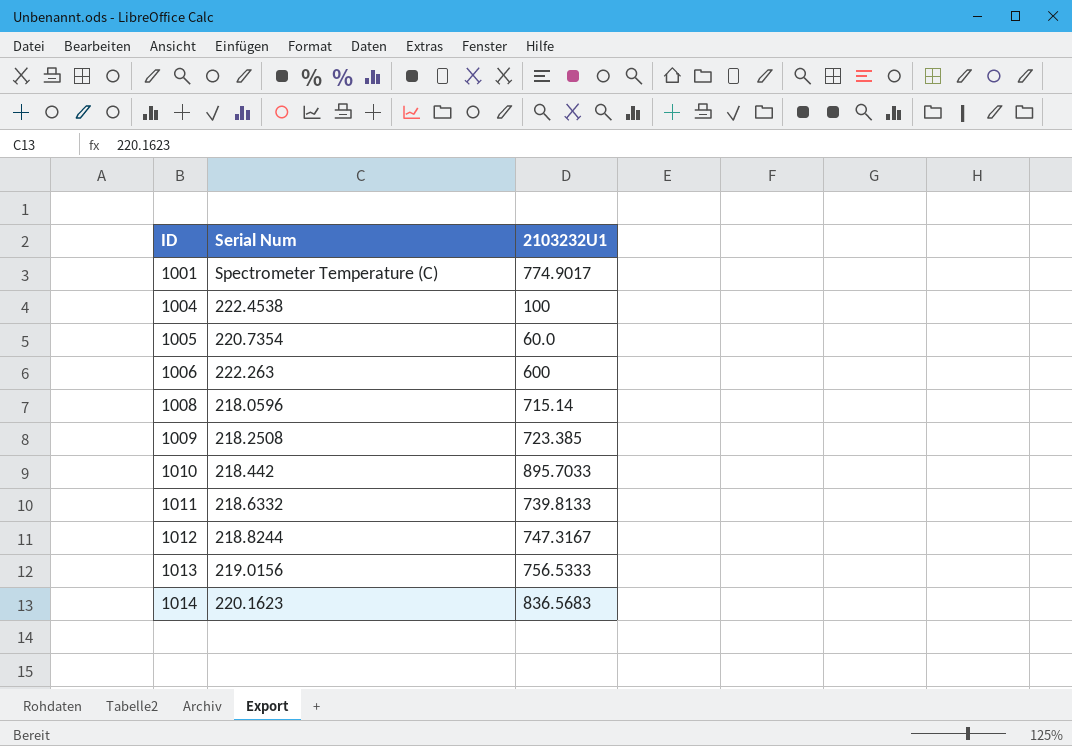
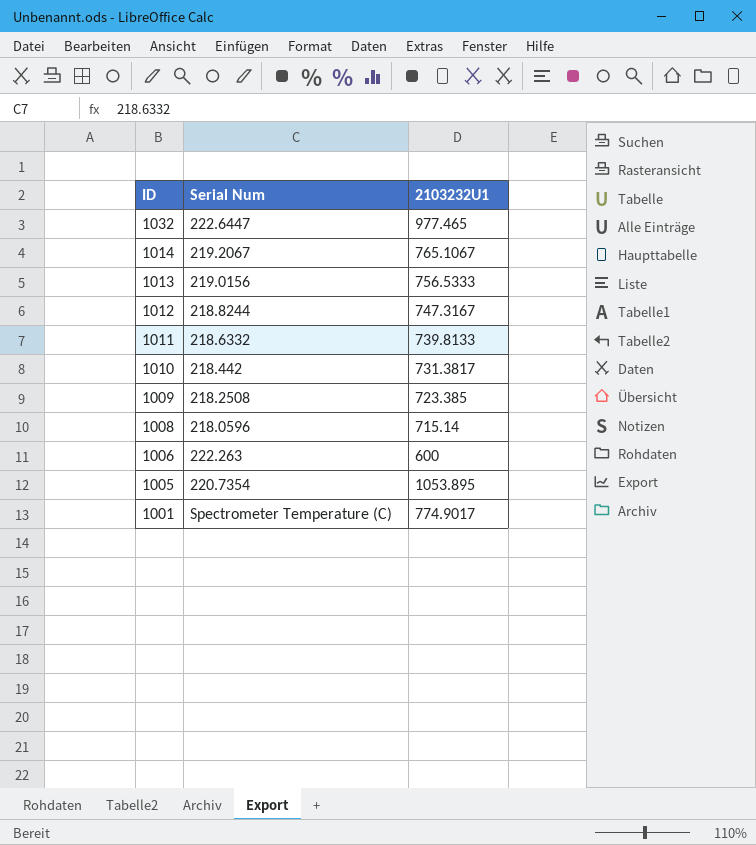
row order: ID ascending -> ID descending
row 1004: 222.4538 | 100 -> none
row 1032: none -> 222.6447 | 977.465
1014 | Serial Num: 220.1623 -> 219.2067
1014 | 2103232U1: 836.5683 -> 765.1067
1010 | 2103232U1: 895.7033 -> 731.3817
1005 | 2103232U1: 60.0 -> 1053.895

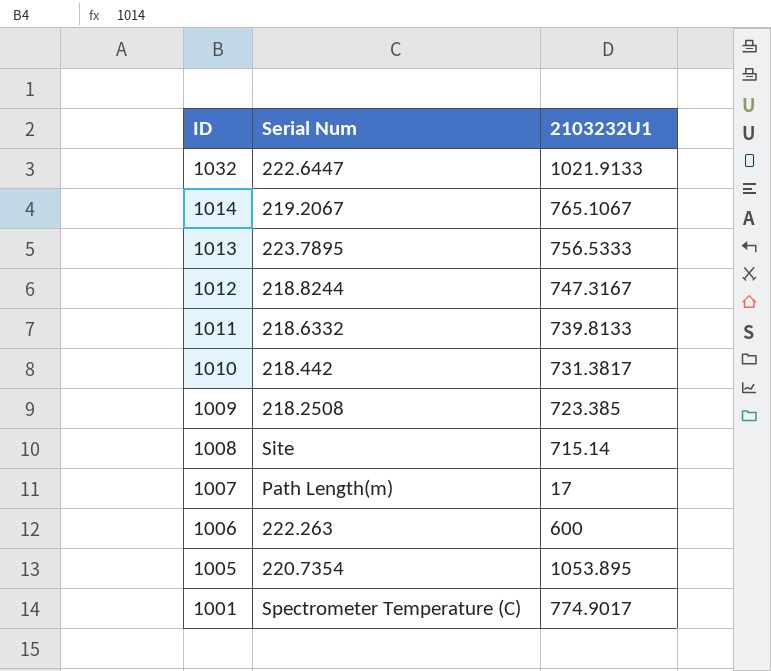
1032 | 2103232U1: 977.465 -> 1021.9133
1013 | Serial Num: 219.0156 -> 223.7895
1008 | Serial Num: 218.0596 -> Site
row 1007: none -> Path Length(m) | 17

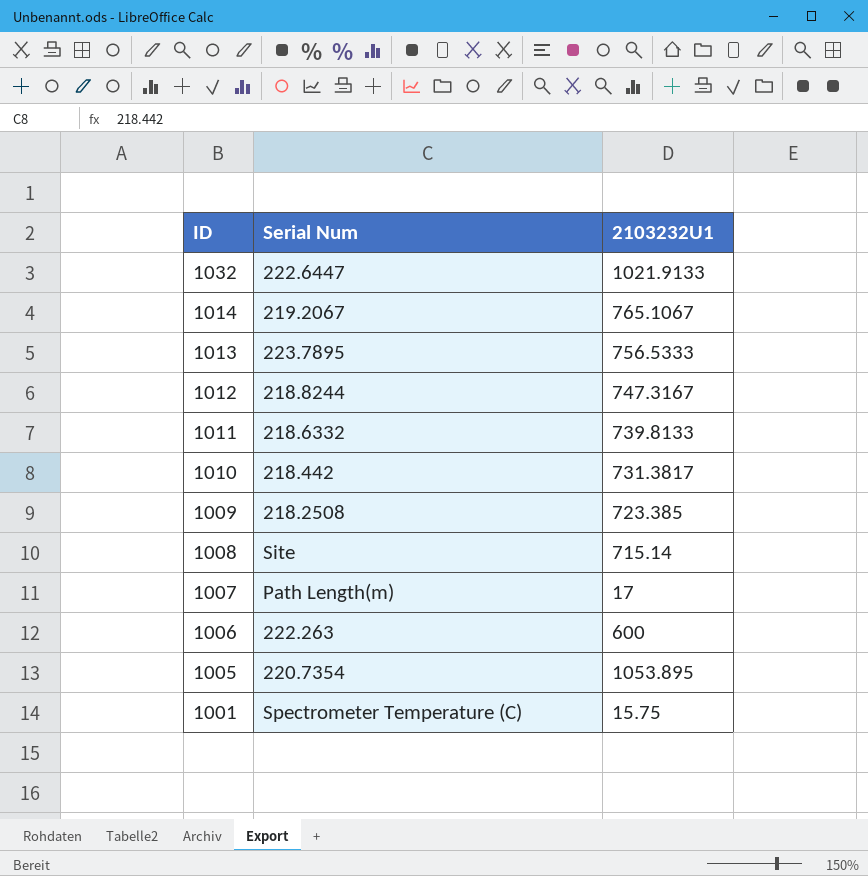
1001 | 2103232U1: 774.9017 -> 15.75

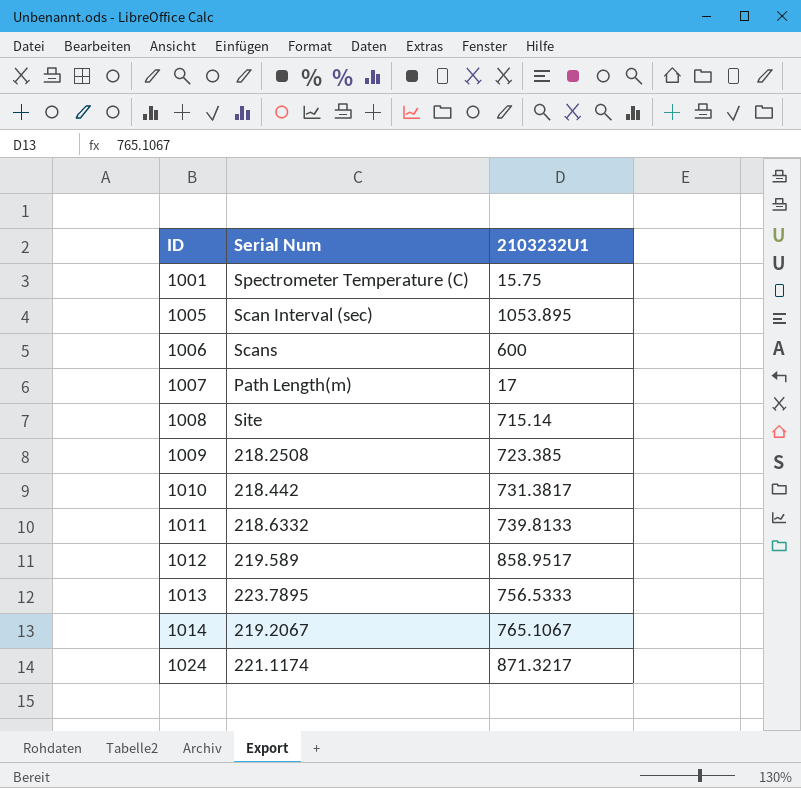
row order: ID descending -> ID ascending
row 1032: 222.6447 | 1021.9133 -> none
1005 | Serial Num: 220.7354 -> Scan Interval (sec)
1006 | Serial Num: 222.263 -> Scans
1012 | Serial Num: 218.8244 -> 219.589
1012 | 2103232U1: 747.3167 -> 858.9517
row 1024: none -> 221.1174 | 871.3217

